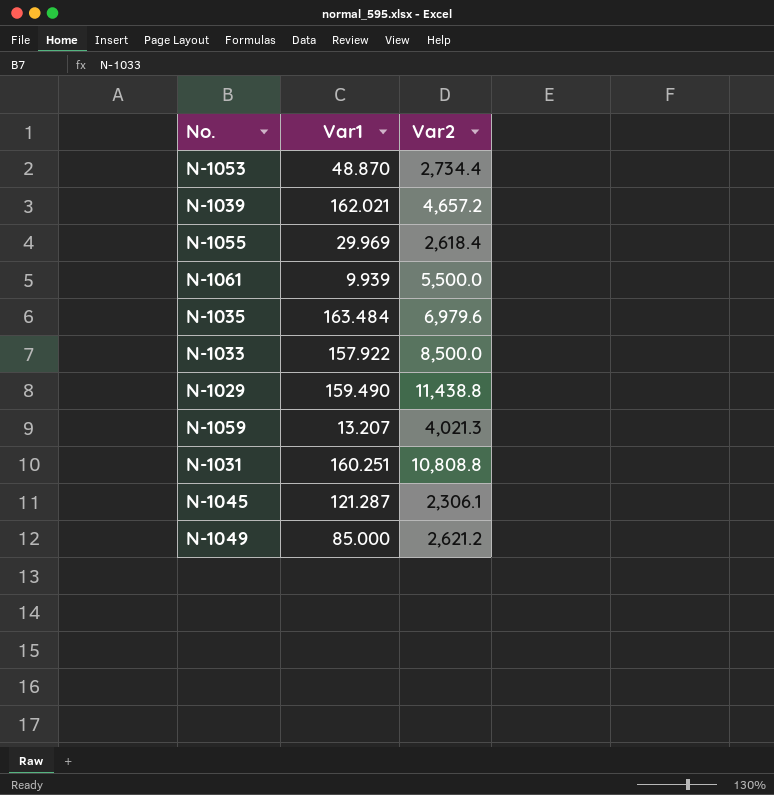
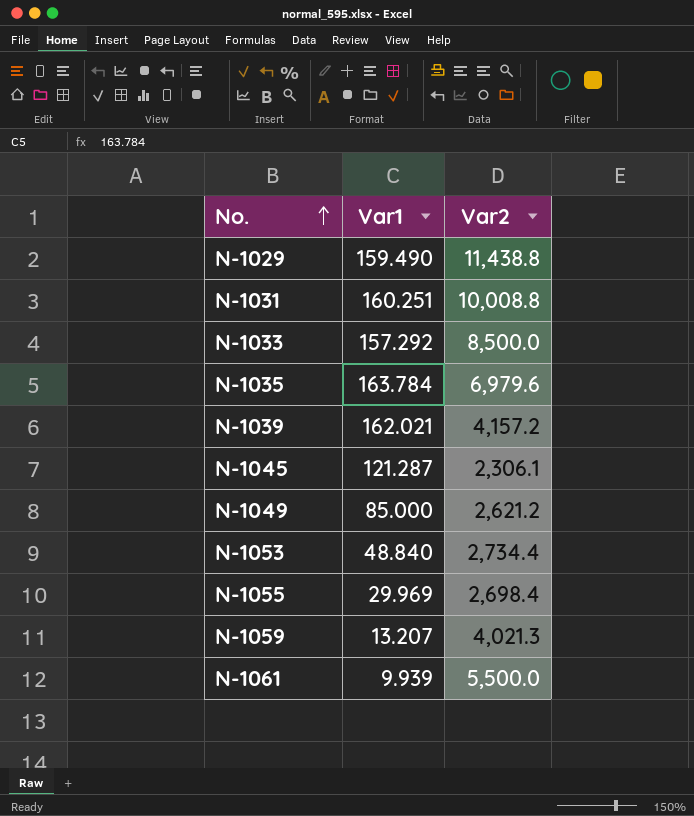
row order: none -> No. ascending
N-1031 | Var2: 10,808.8 -> 10,008.8
N-1033 | Var1: 157.922 -> 157.292
N-1035 | Var1: 163.484 -> 163.784
N-1039 | Var2: 4,657.2 -> 4,157.2
N-1053 | Var1: 48.870 -> 48.840
N-1055 | Var2: 2,618.4 -> 2,698.4

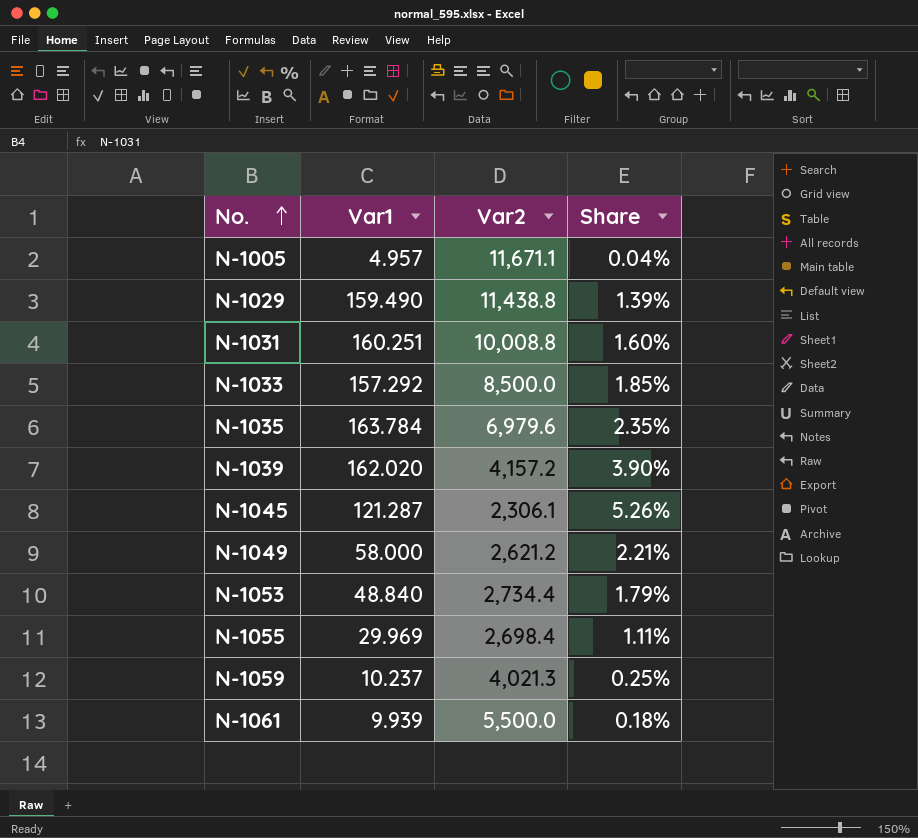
column Share | formula: none -> [Var1] / [Var2]
row N-1005: none -> 4.957 | 11,671.1 | 0.04%
N-1039 | Var1: 162.021 -> 162.020
N-1049 | Var1: 85.000 -> 58.000
N-1059 | Var1: 13.207 -> 10.237

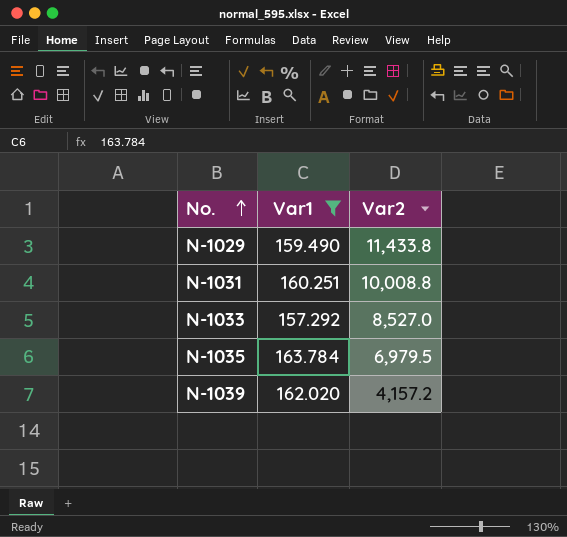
filter: none -> Var1 >= 157.292
column Share | formula: [Var1] / [Var2] -> none
N-1029 | Var2: 11,438.8 -> 11,433.8
N-1033 | Var2: 8,500.0 -> 8,527.0
N-1035 | Var2: 6,979.6 -> 6,979.5

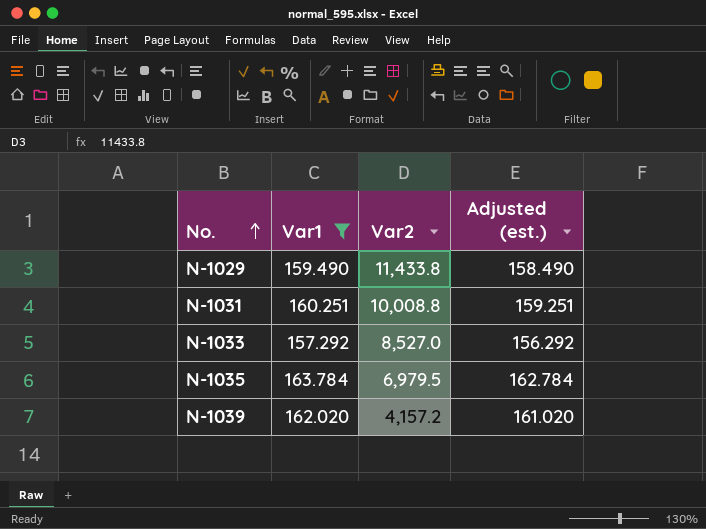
column Adjusted (est.) | formula: none -> [Var1] - 1

